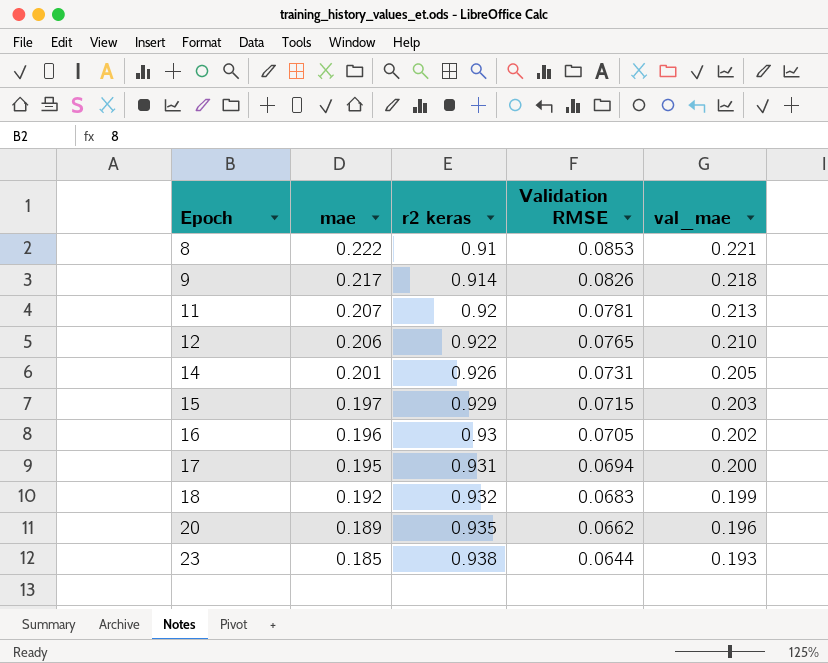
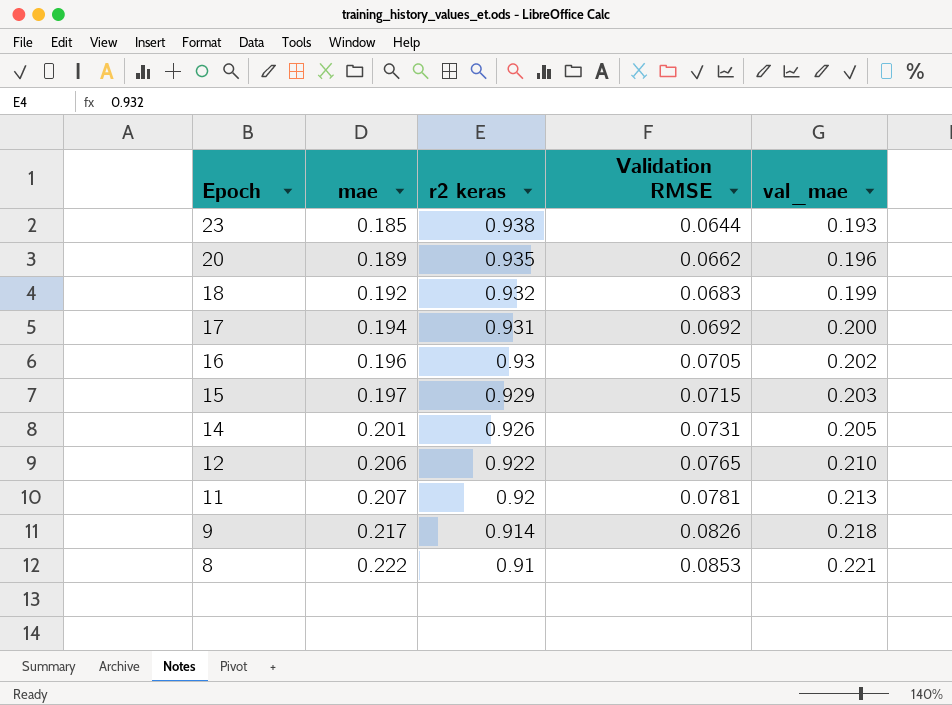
row order: Epoch ascending -> Epoch descending
17 | mae: 0.195 -> 0.194
17 | Validation RMSE: 0.0694 -> 0.0692

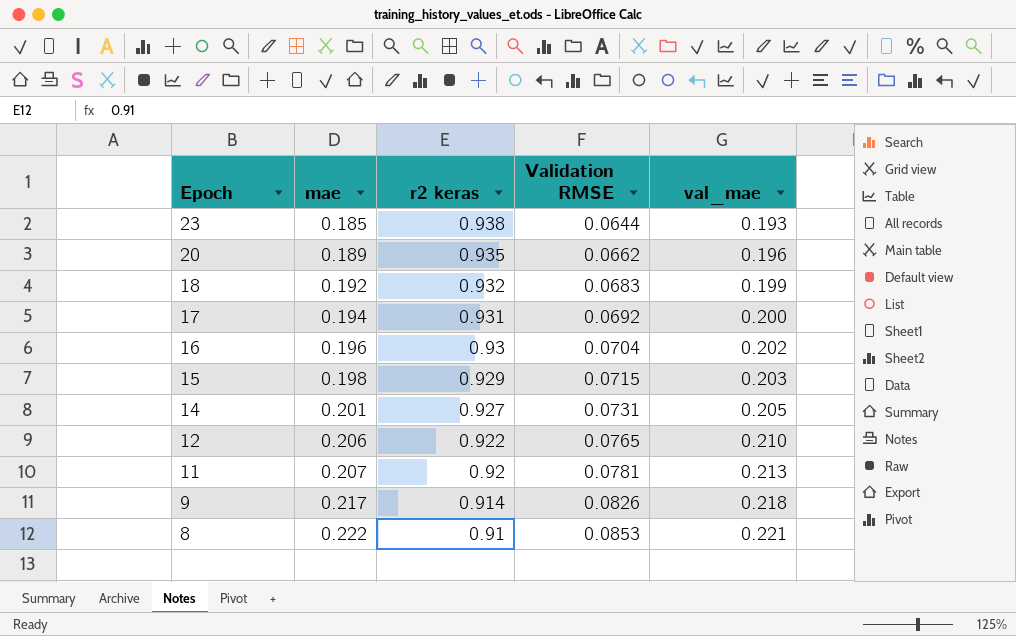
16 | Validation RMSE: 0.0705 -> 0.0704
15 | mae: 0.197 -> 0.198
14 | r2 keras: 0.926 -> 0.927

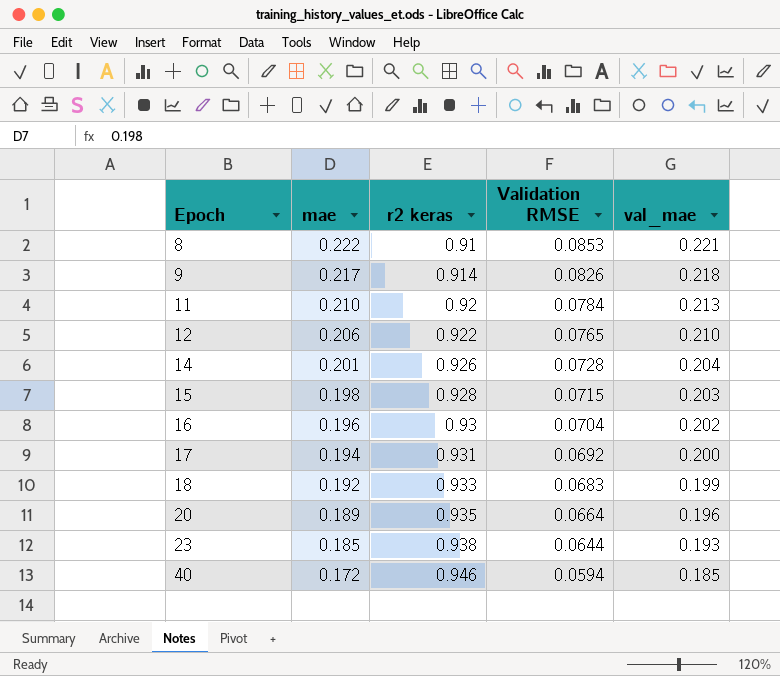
row order: Epoch descending -> Epoch ascending
11 | mae: 0.207 -> 0.210
11 | Validation RMSE: 0.0781 -> 0.0784
14 | r2 keras: 0.927 -> 0.926
14 | Validation RMSE: 0.0731 -> 0.0728
14 | val_mae: 0.205 -> 0.204
15 | r2 keras: 0.929 -> 0.928
18 | r2 keras: 0.932 -> 0.933
20 | Validation RMSE: 0.0662 -> 0.0664
row 40: none -> 0.172 | 0.946 | 0.0594 | 0.185

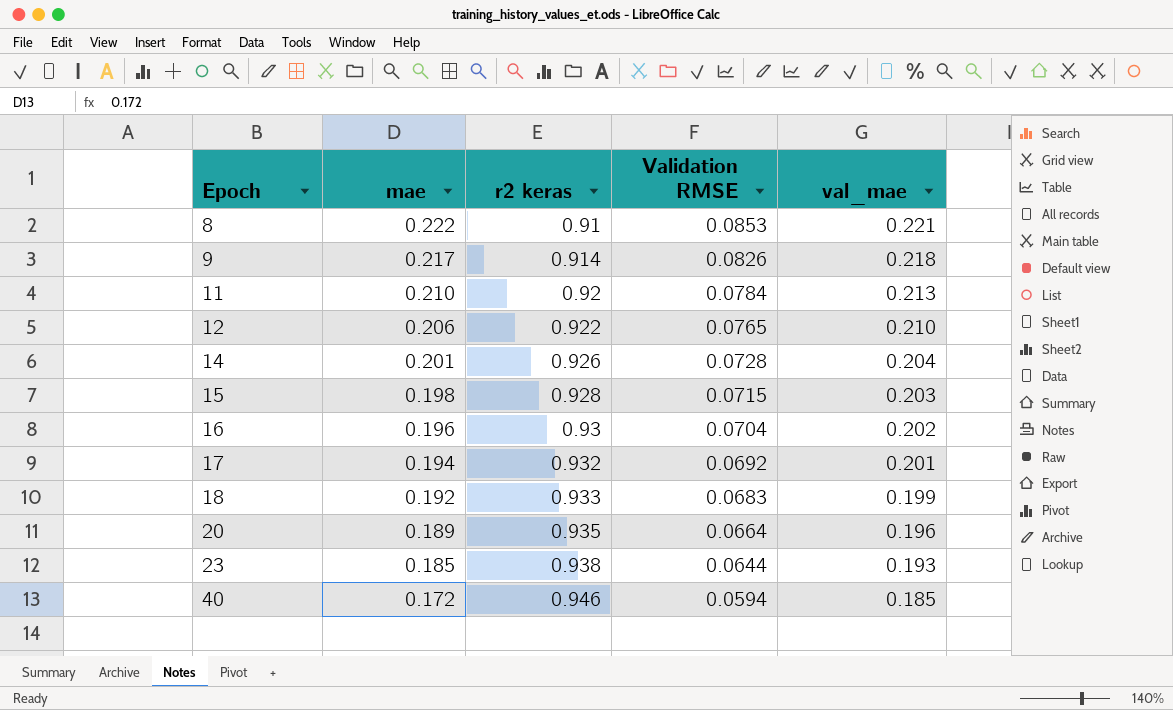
17 | r2 keras: 0.931 -> 0.932
17 | val_mae: 0.200 -> 0.201

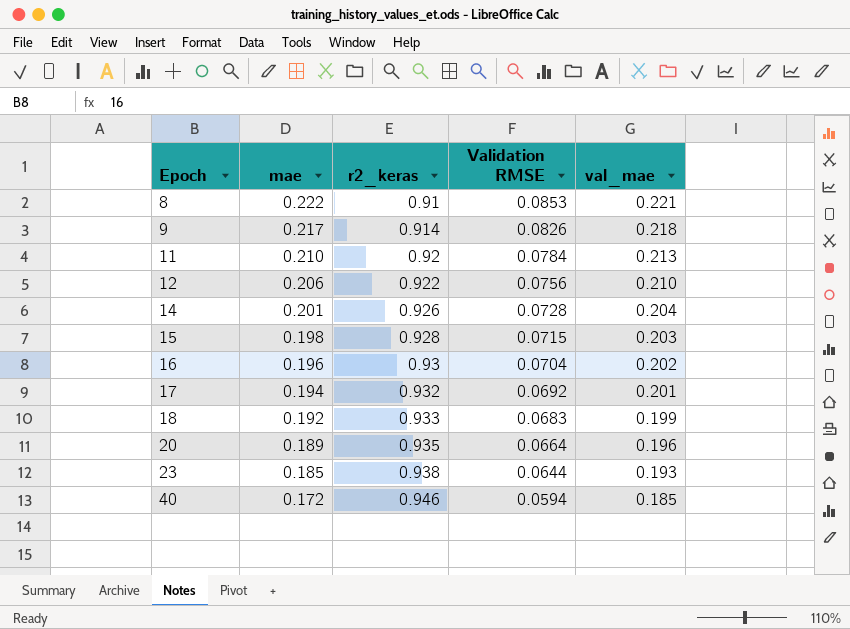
column name: r2 keras -> r2_keras
12 | Validation RMSE: 0.0765 -> 0.0756

